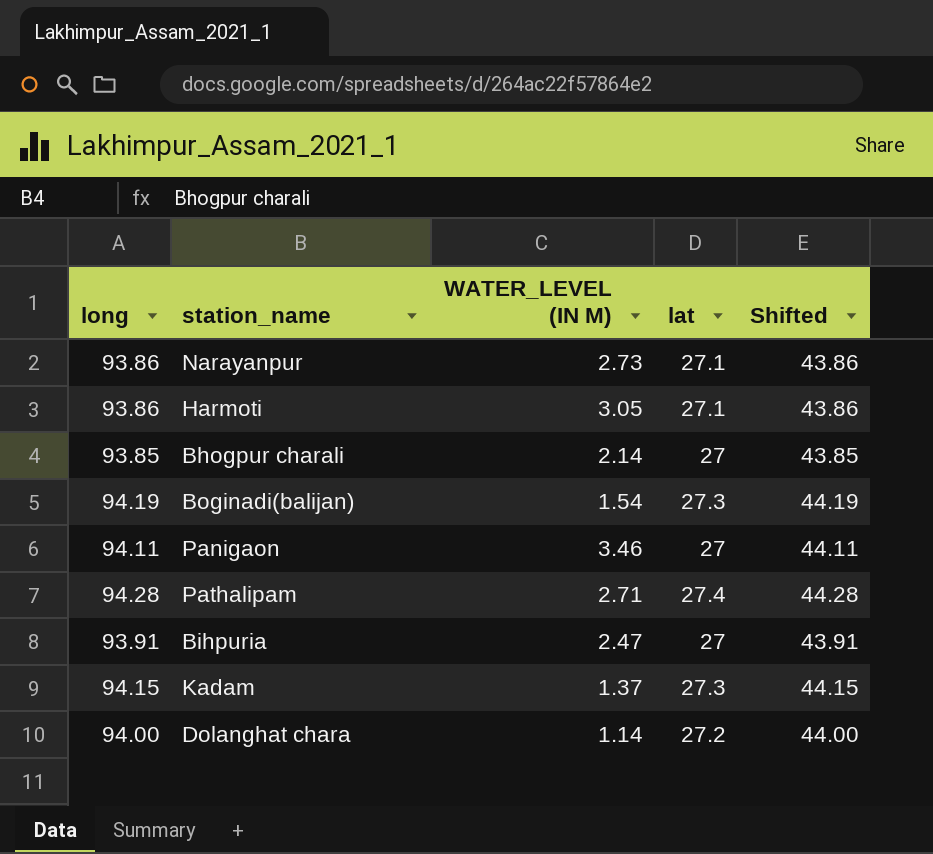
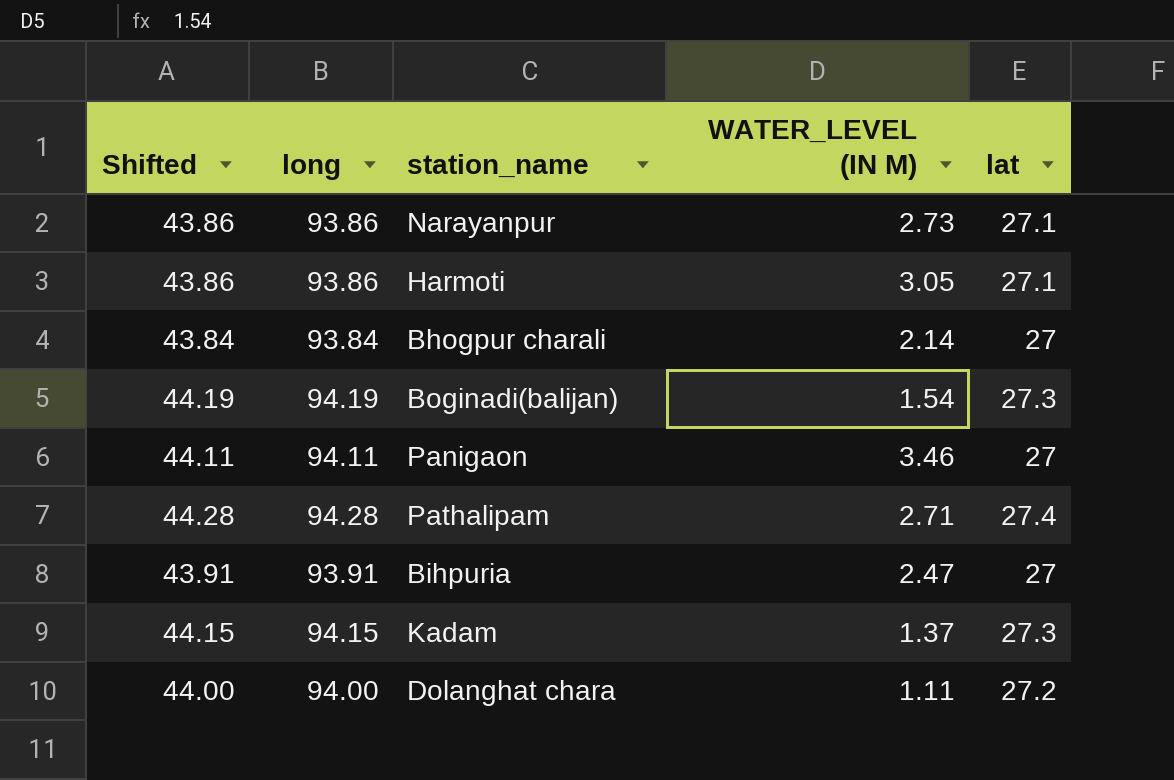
column Shifted | position: 5 -> 1
Bhogpur charali | Shifted: 43.85 -> 43.84
Bhogpur charali | long: 93.85 -> 93.84
Dolanghat chara | WATER_LEVEL (IN M): 1.14 -> 1.11

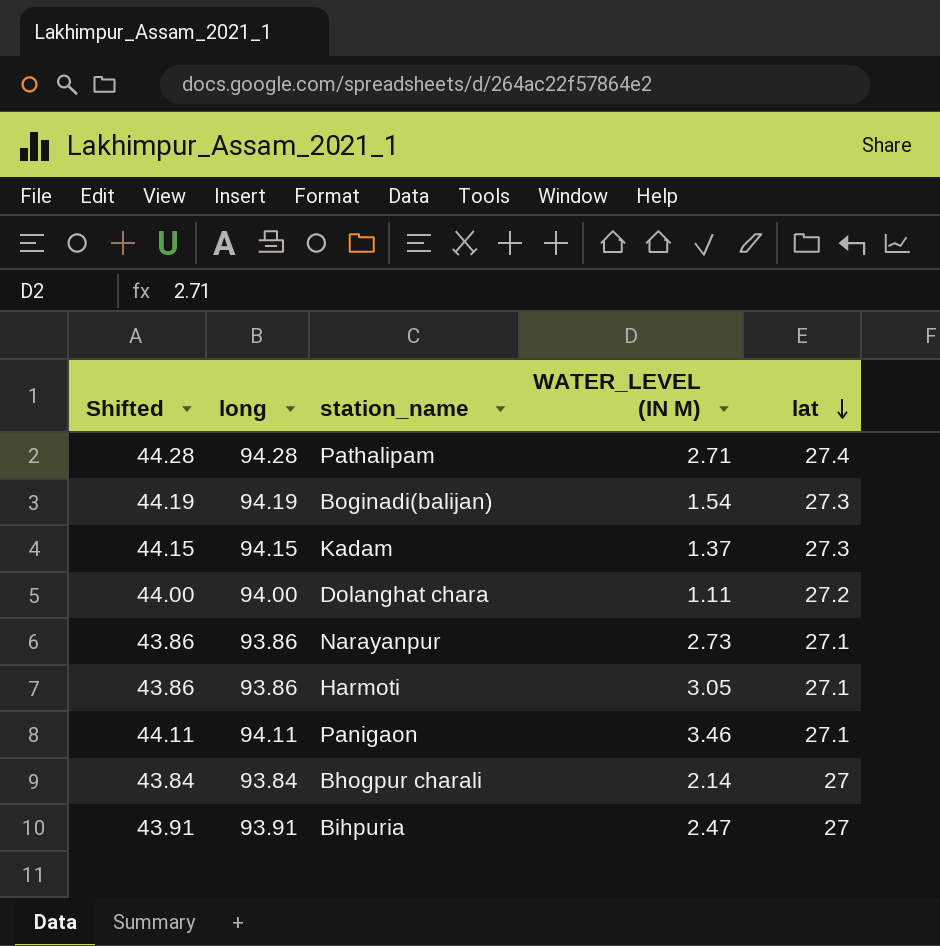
row order: none -> lat descending
Panigaon | lat: 27 -> 27.1

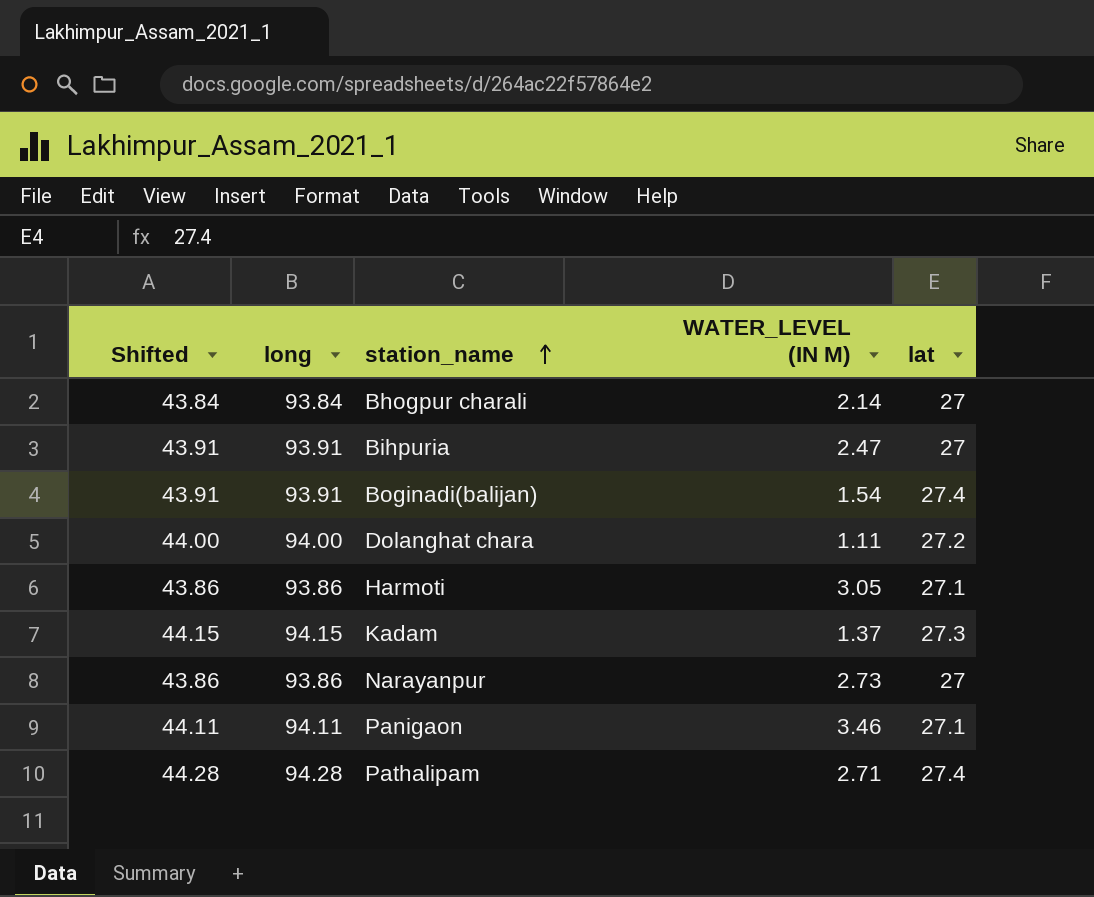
row order: lat descending -> station_name ascending
Boginadi(balijan) | Shifted: 44.19 -> 43.91
Boginadi(balijan) | long: 94.19 -> 93.91
Boginadi(balijan) | lat: 27.3 -> 27.4
Narayanpur | lat: 27.1 -> 27

